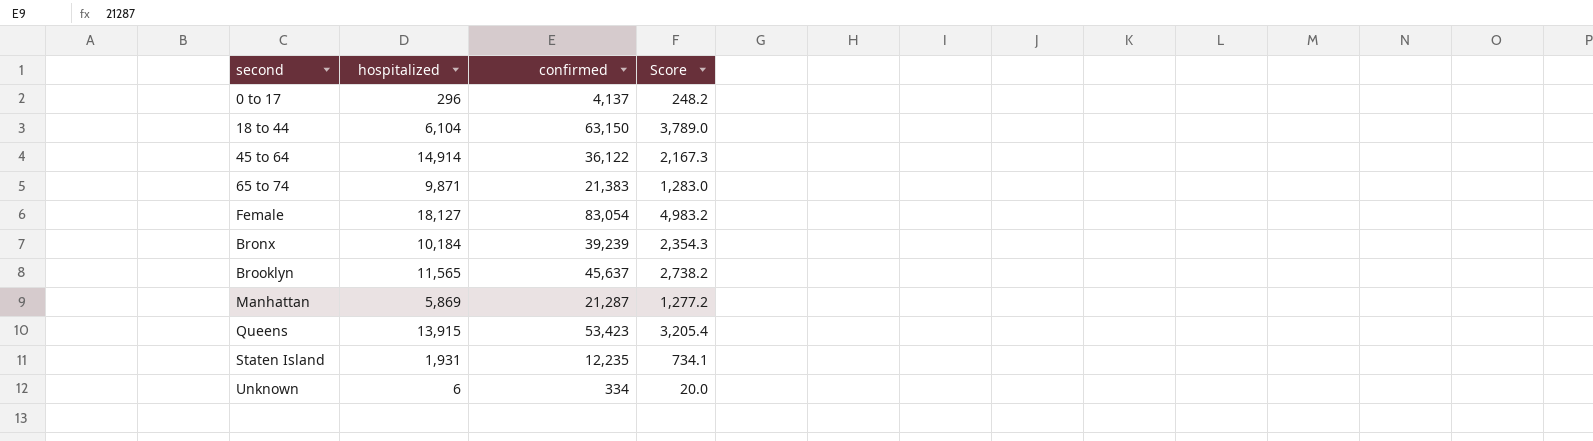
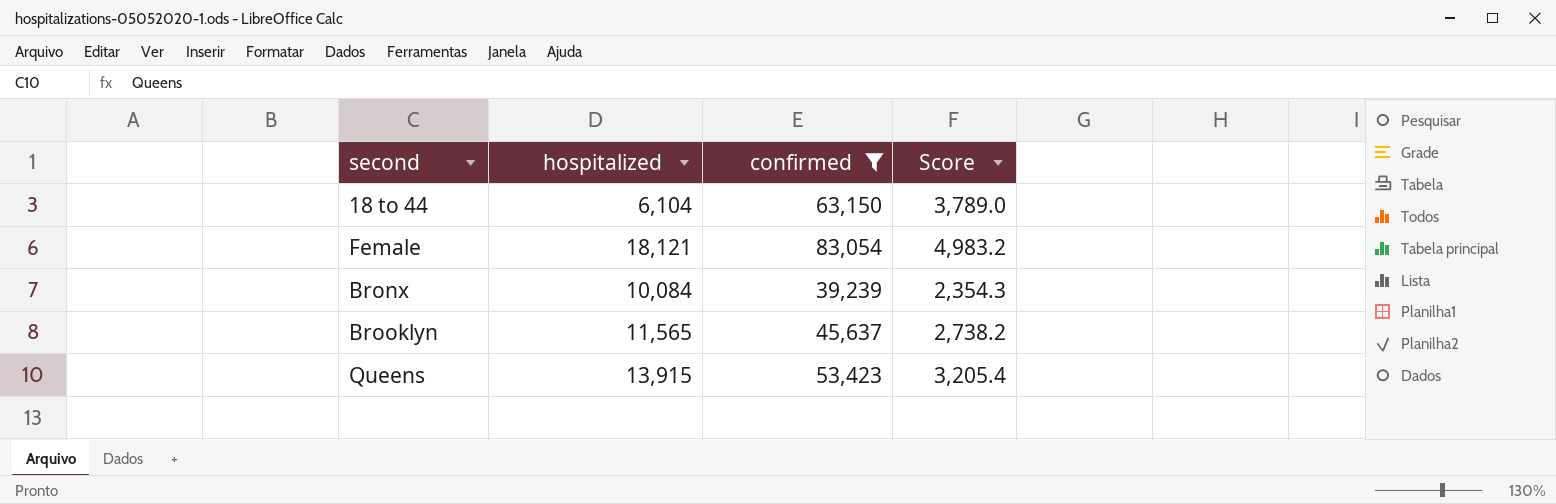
filter: none -> confirmed >= 39,239
Female | hospitalized: 18,127 -> 18,121
Bronx | hospitalized: 10,184 -> 10,084

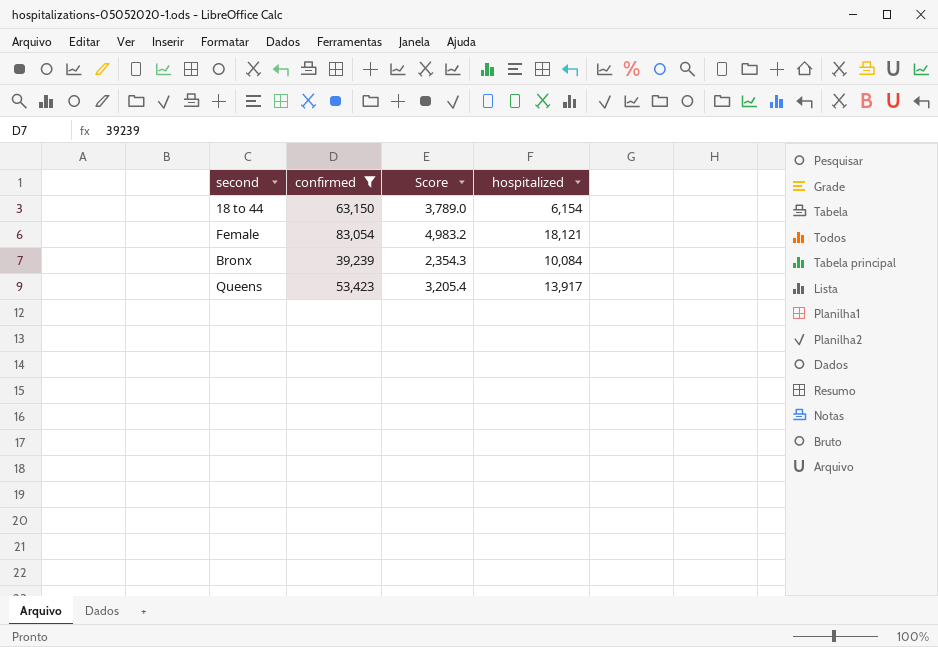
column hospitalized | position: 2 -> 4
row Brooklyn: 11,565 | 45,637 | 2,738.2 -> none
18 to 44 | hospitalized: 6,104 -> 6,154
Queens | hospitalized: 13,915 -> 13,917

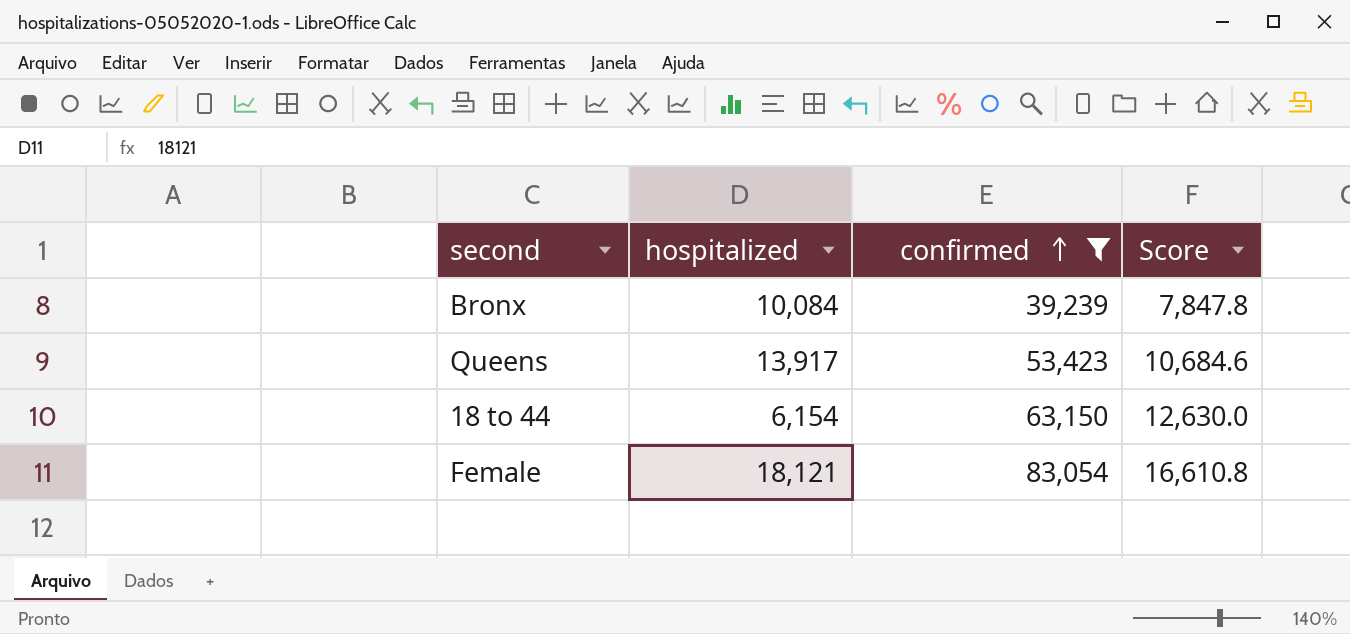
row order: none -> confirmed ascending
column hospitalized | position: 4 -> 2
column Score | formula: [confirmed] * 0.06 -> [confirmed] * 0.2

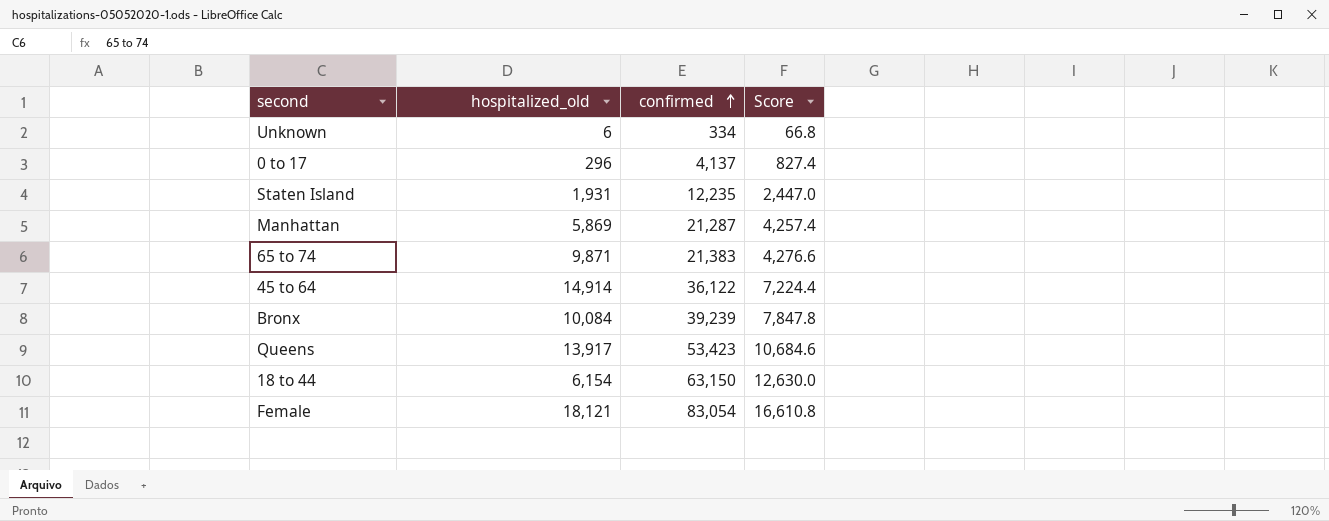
filter: confirmed >= 39,239 -> none
column name: hospitalized -> hospitalized_old

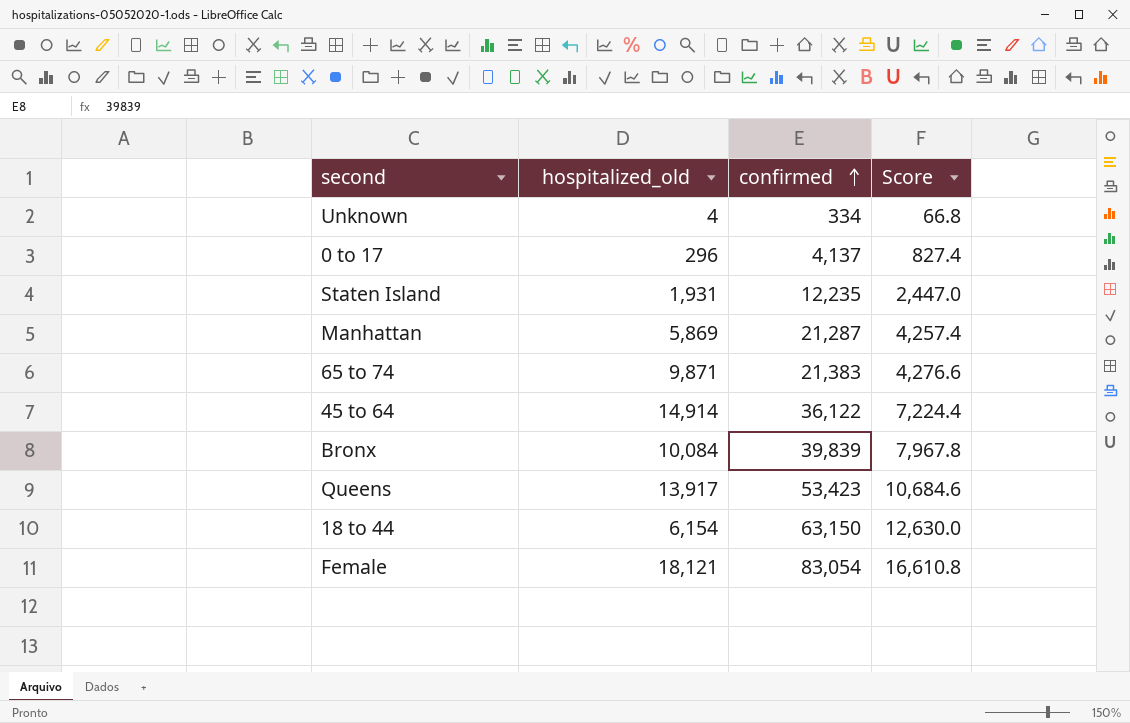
Unknown | hospitalized_old: 6 -> 4
Bronx | confirmed: 39,239 -> 39,839
Bronx | Score: 7,847.8 -> 7,967.8

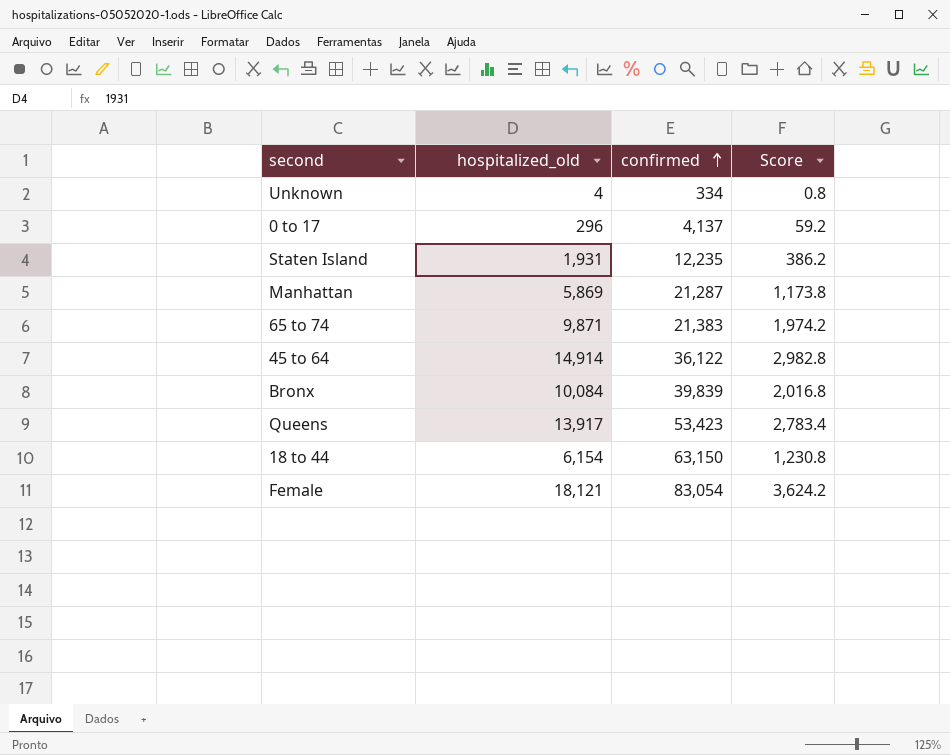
column Score | formula: [confirmed] * 0.2 -> [hospitalized_old] * 0.2

